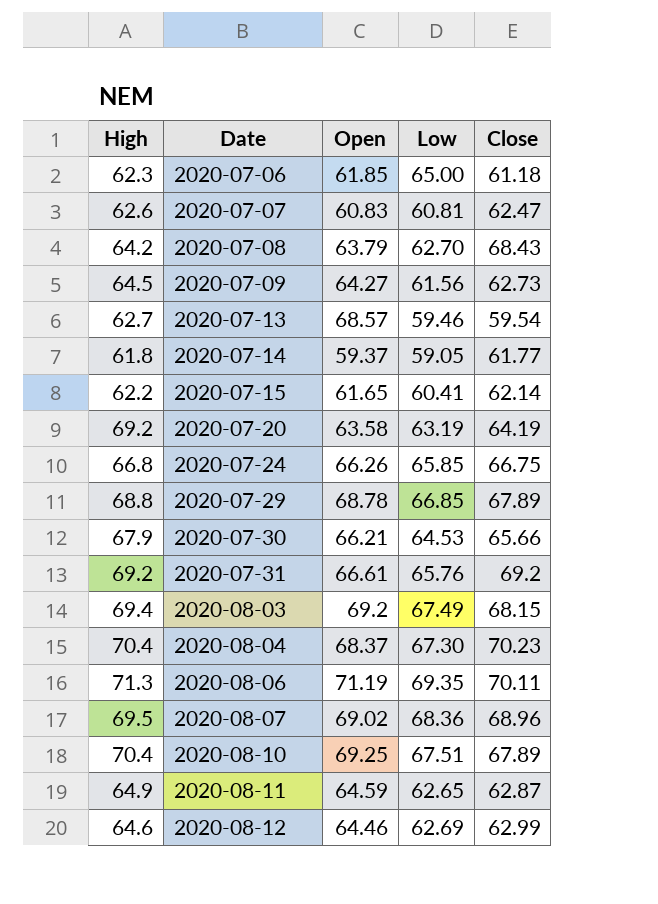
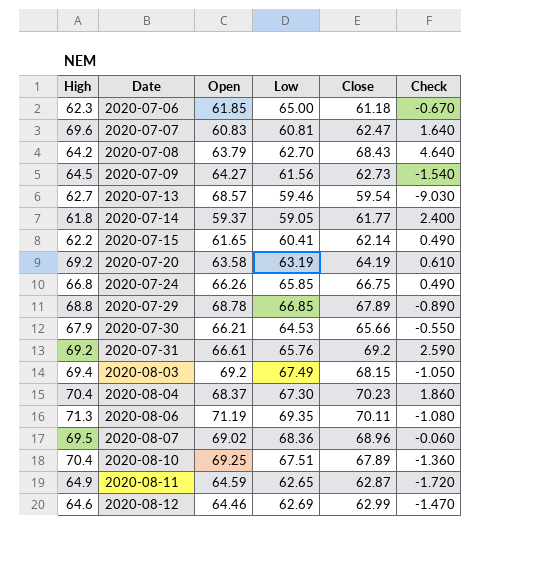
column Check | formula: none -> [Close] - [Open]
2020-07-07 | High: 62.6 -> 69.6

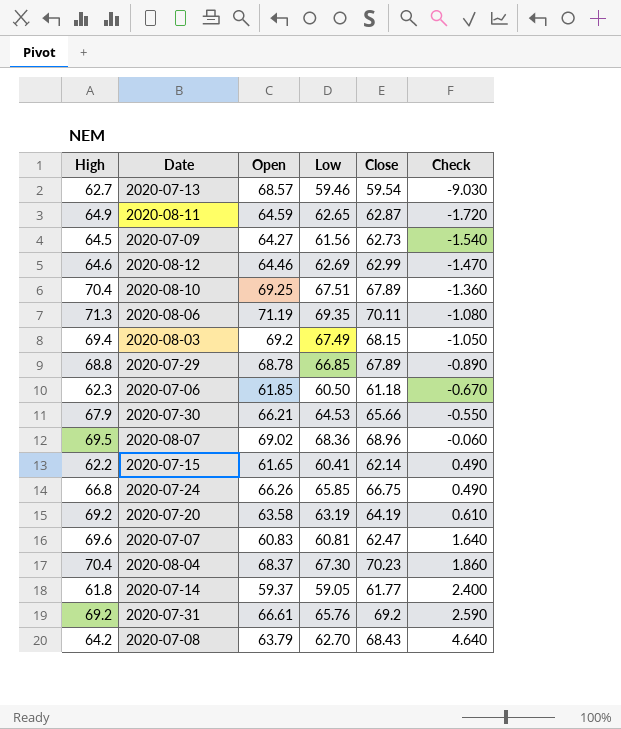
row order: Date ascending -> Check ascending
2020-07-06 | Low: 65.00 -> 60.50

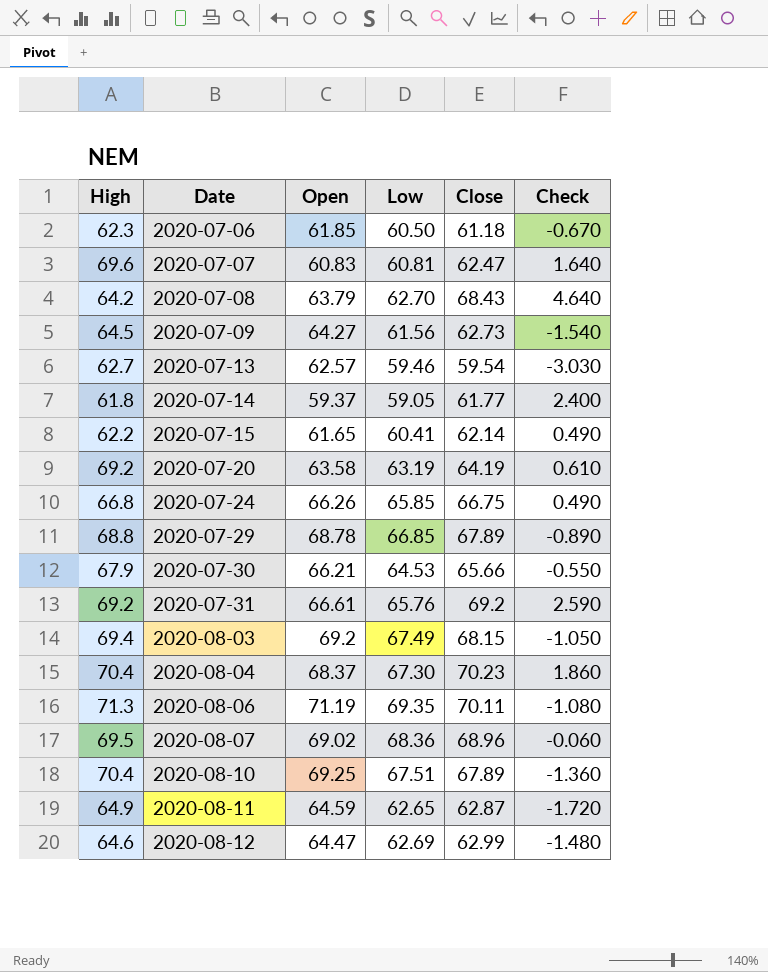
row order: Check ascending -> Date ascending
2020-07-13 | Open: 68.57 -> 62.57
2020-07-13 | Check: -9.030 -> -3.030
2020-08-12 | Open: 64.46 -> 64.47
2020-08-12 | Check: -1.470 -> -1.480

